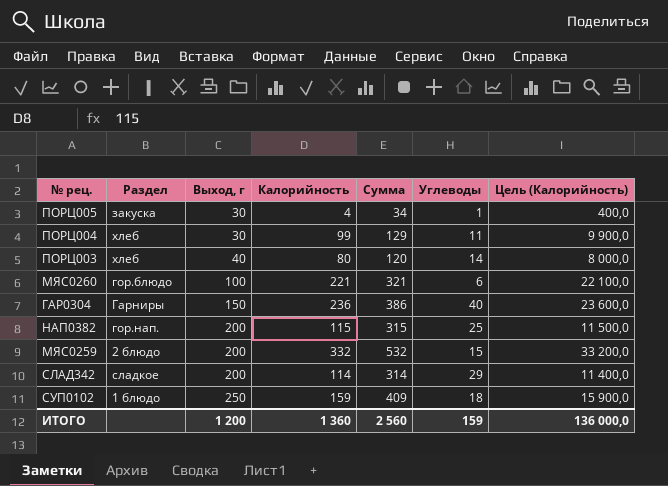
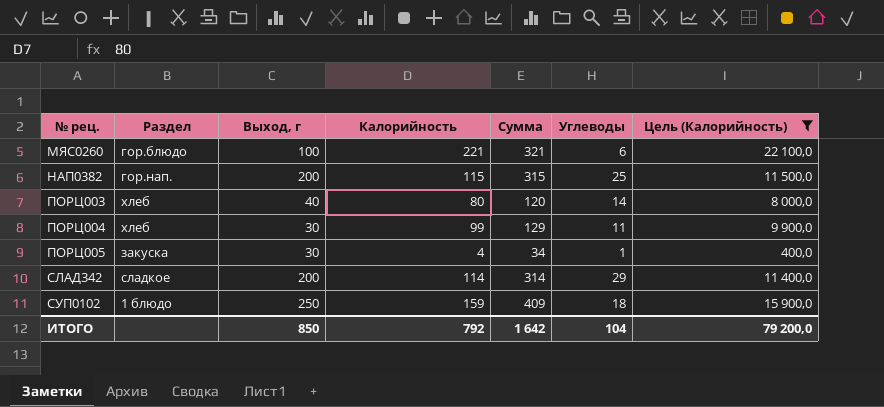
filter: none -> Цель (Калорийность) <= 22 100,0
row order: Выход, г ascending -> № рец. ascending
ИТОГО | Выход, г: 1 200 -> 850
ИТОГО | Калорийность: 1 360 -> 792
ИТОГО | Сумма: 2 560 -> 1 642
ИТОГО | Углеводы: 159 -> 104
ИТОГО | Цель (Калорийность): 136 000,0 -> 79 200,0

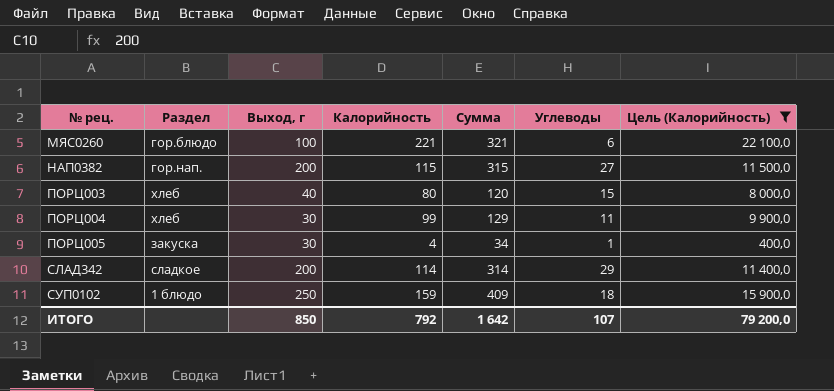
НАП0382 | Углеводы: 25 -> 27
ПОРЦ003 | Углеводы: 14 -> 15
ИТОГО | Углеводы: 104 -> 107

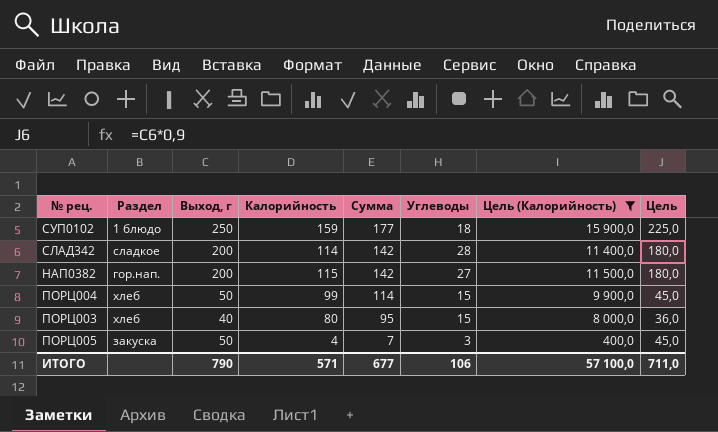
row order: № рец. ascending -> Сумма descending
column Сумма | formula: [Выход, г] + [Калорийность] -> [Калорийность] + [Углеводы]
column Цель | formula: none -> [Выход, г] * 0,9
row МЯС0260: гор.блюдо | 100 | 221 | 321 | 6 | 22 100,0 -> none
СЛАД342 | Углеводы: 29 -> 28
ПОРЦ004 | Выход, г: 30 -> 50
ПОРЦ004 | Углеводы: 11 -> 15
ПОРЦ005 | Выход, г: 30 -> 50
ПОРЦ005 | Углеводы: 1 -> 3
ИТОГО | Выход, г: 850 -> 790
ИТОГО | Калорийность: 792 -> 571
ИТОГО | Сумма: 1 642 -> 677
ИТОГО | Углеводы: 107 -> 106
ИТОГО | Цель (Калорийность): 79 200,0 -> 57 100,0

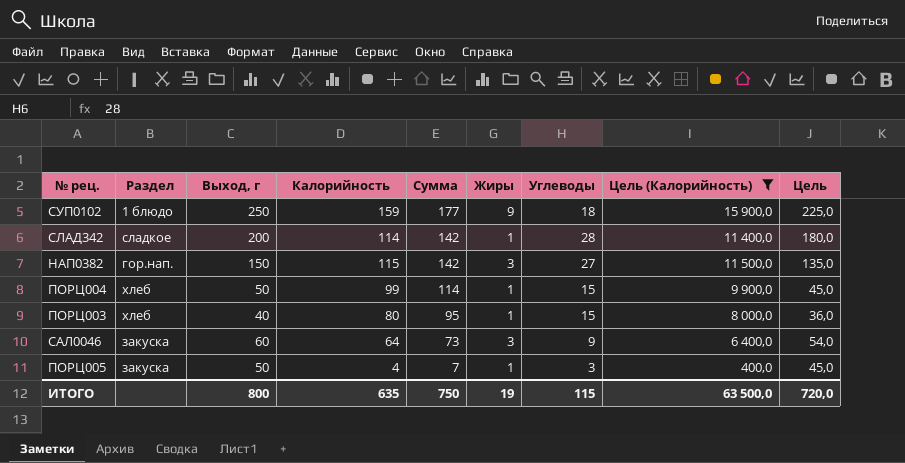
column Жиры | position: none -> 6
НАП0382 | Выход, г: 200 -> 150
НАП0382 | Цель: 180,0 -> 135,0
row САЛ0046: none -> закуска | 60 | 64 | 73 | 3 | 9 | 6 400,0 | 54,0
ИТОГО | Выход, г: 790 -> 800
ИТОГО | Калорийность: 571 -> 635
ИТОГО | Сумма: 677 -> 750
ИТОГО | Углеводы: 106 -> 115
ИТОГО | Цель (Калорийность): 57 100,0 -> 63 500,0
ИТОГО | Цель: 711,0 -> 720,0

